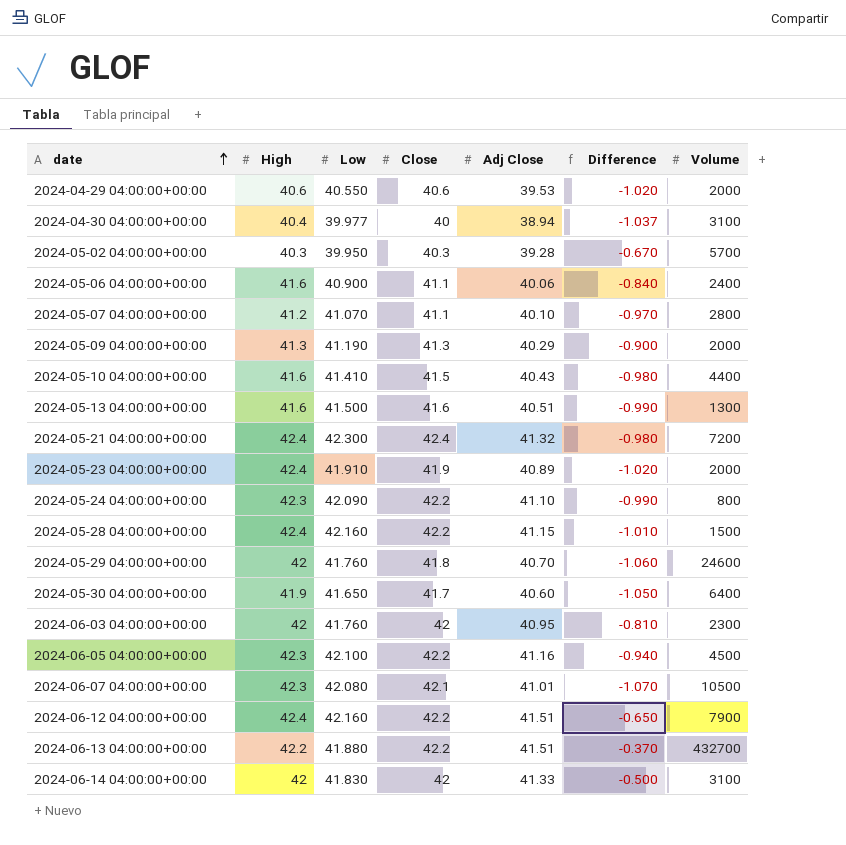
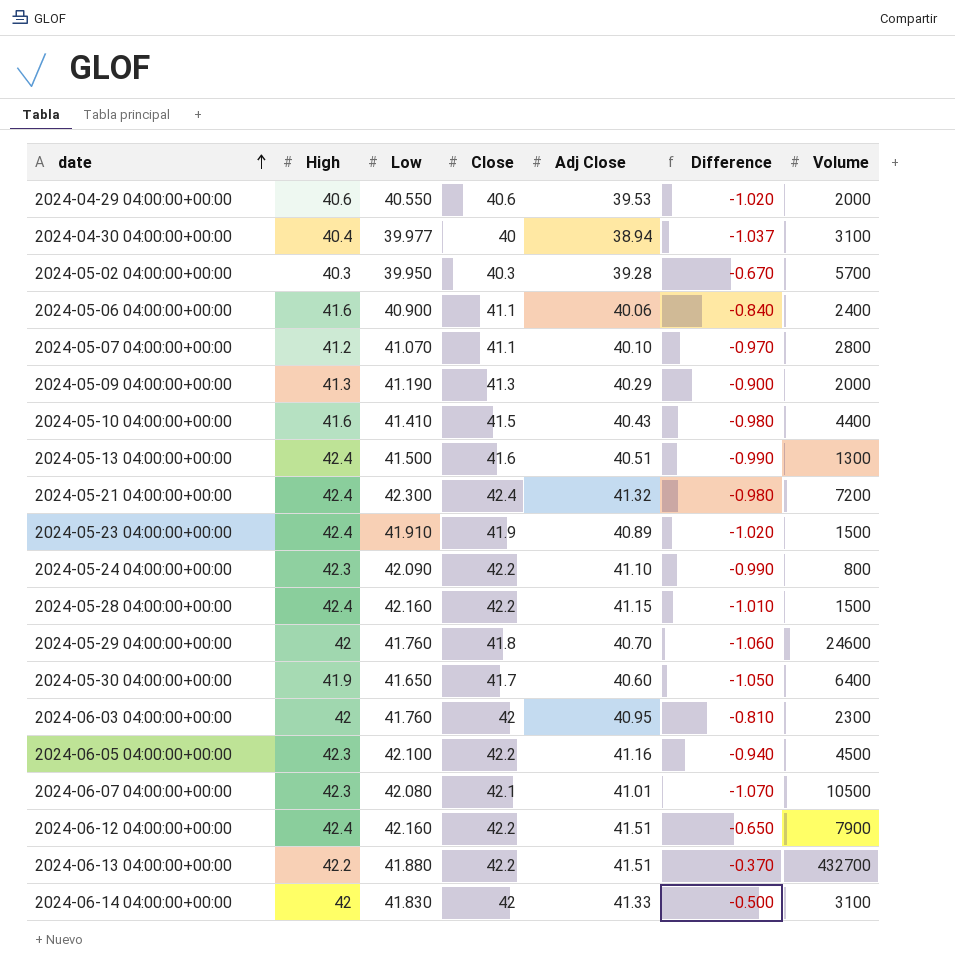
2024-05-13 04:00:00+00:00 | High: 41.6 -> 42.4
2024-05-23 04:00:00+00:00 | Volume: 2000 -> 1500

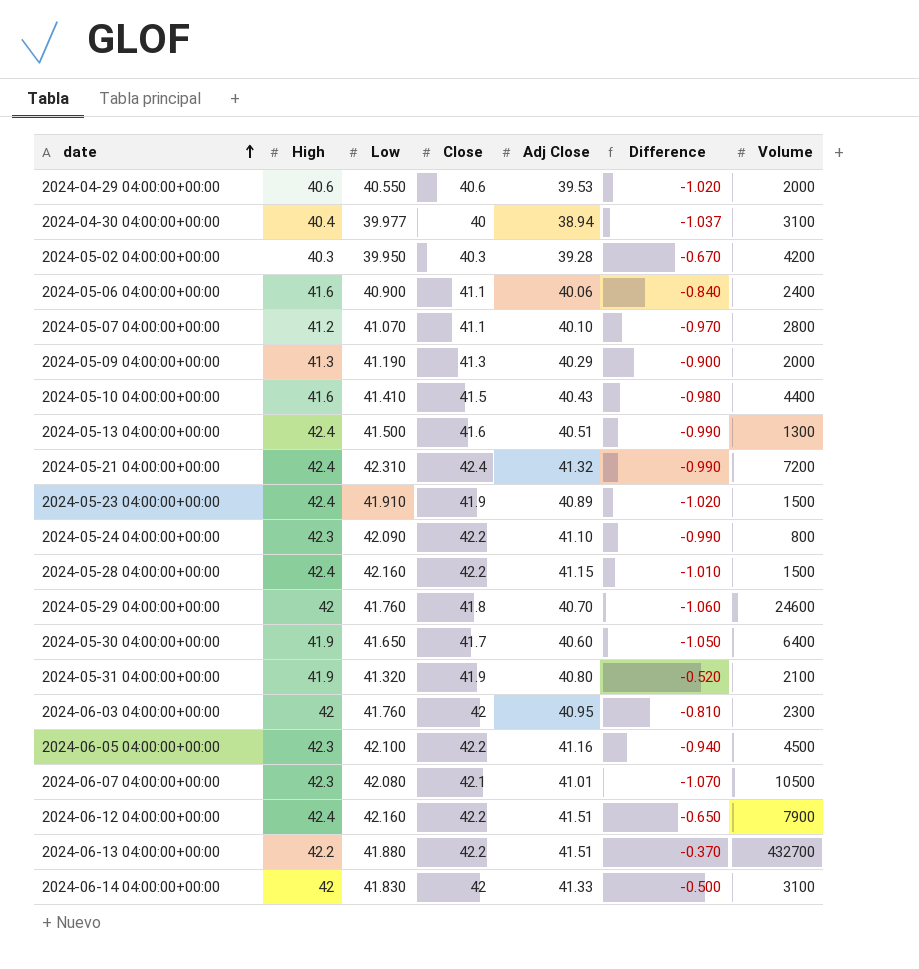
2024-05-02 04:00:00+00:00 | Volume: 5700 -> 4200
2024-05-21 04:00:00+00:00 | Low: 42.300 -> 42.310
2024-05-21 04:00:00+00:00 | Difference: -0.980 -> -0.990
row 2024-05-31 04:00:00+00:00: none -> 41.9 | 41.320 | 41.9 | 40.80 | -0.520 | 2100

